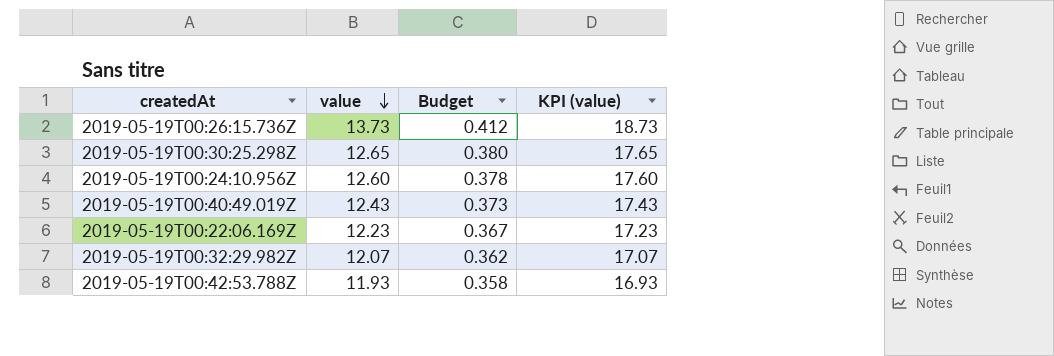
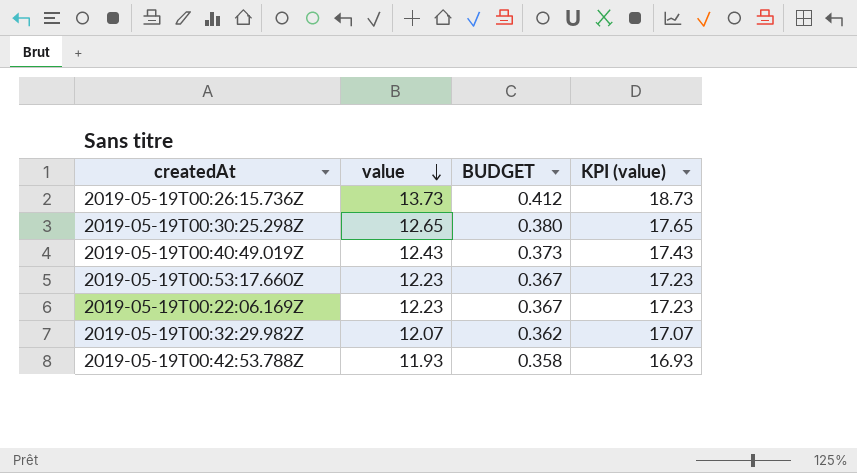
column name: Budget -> BUDGET
row 2019-05-19T00:24:10.956Z: 12.60 | 0.378 | 17.60 -> none
row 2019-05-19T00:53:17.660Z: none -> 12.23 | 0.367 | 17.23

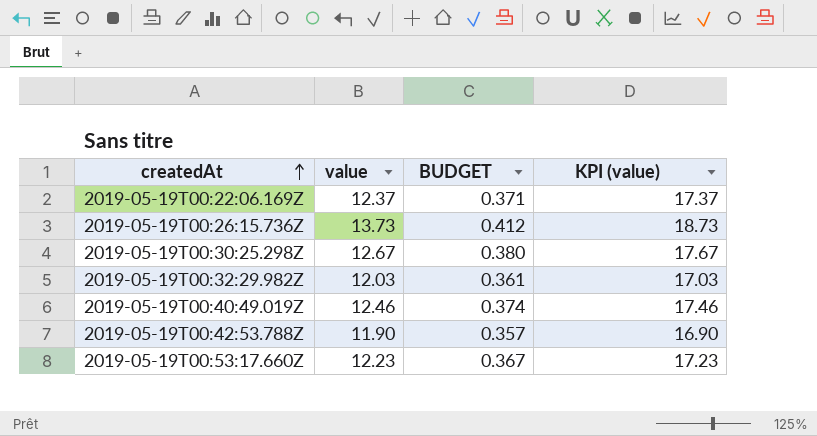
row order: value descending -> createdAt ascending
2019-05-19T00:22:06.169Z | value: 12.23 -> 12.37
2019-05-19T00:22:06.169Z | BUDGET: 0.367 -> 0.371
2019-05-19T00:22:06.169Z | KPI (value): 17.23 -> 17.37
2019-05-19T00:30:25.298Z | value: 12.65 -> 12.67
2019-05-19T00:30:25.298Z | KPI (value): 17.65 -> 17.67
2019-05-19T00:32:29.982Z | value: 12.07 -> 12.03
2019-05-19T00:32:29.982Z | BUDGET: 0.362 -> 0.361
2019-05-19T00:32:29.982Z | KPI (value): 17.07 -> 17.03
2019-05-19T00:40:49.019Z | value: 12.43 -> 12.46
2019-05-19T00:40:49.019Z | BUDGET: 0.373 -> 0.374
2019-05-19T00:40:49.019Z | KPI (value): 17.43 -> 17.46
2019-05-19T00:42:53.788Z | value: 11.93 -> 11.90
2019-05-19T00:42:53.788Z | BUDGET: 0.358 -> 0.357
2019-05-19T00:42:53.788Z | KPI (value): 16.93 -> 16.90

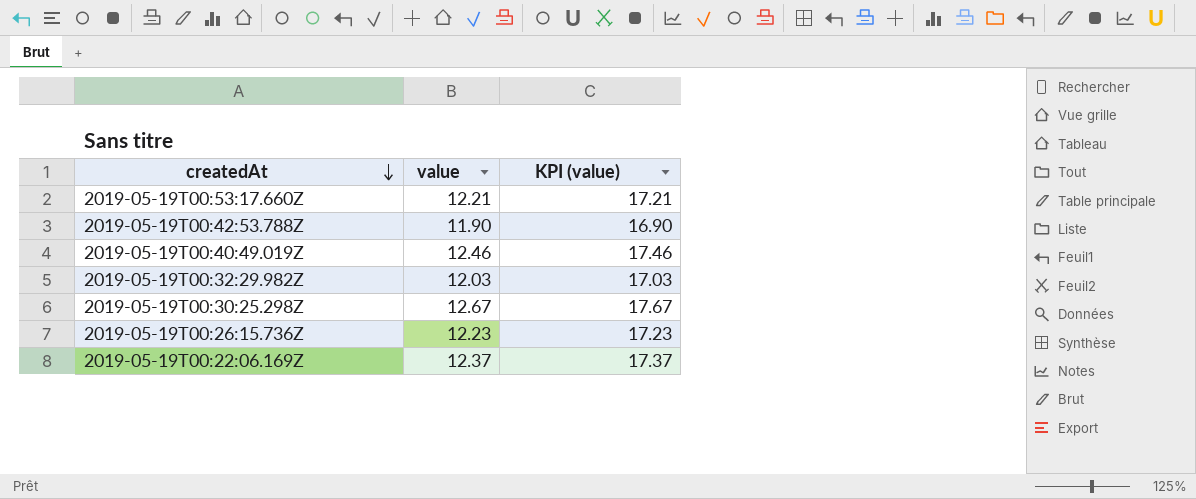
row order: createdAt ascending -> createdAt descending
column BUDGET | formula: [value] * 0.03 -> none
2019-05-19T00:53:17.660Z | value: 12.23 -> 12.21
2019-05-19T00:53:17.660Z | KPI (value): 17.23 -> 17.21
2019-05-19T00:26:15.736Z | value: 13.73 -> 12.23
2019-05-19T00:26:15.736Z | KPI (value): 18.73 -> 17.23

